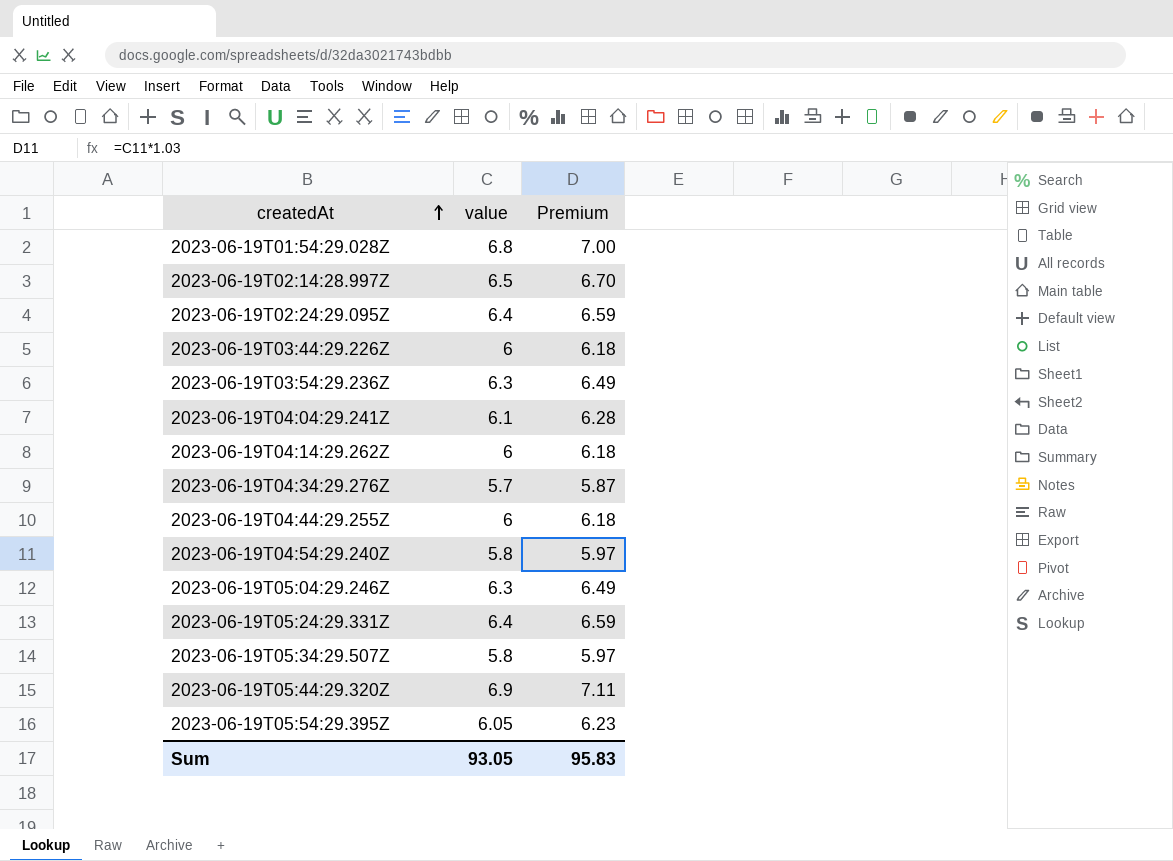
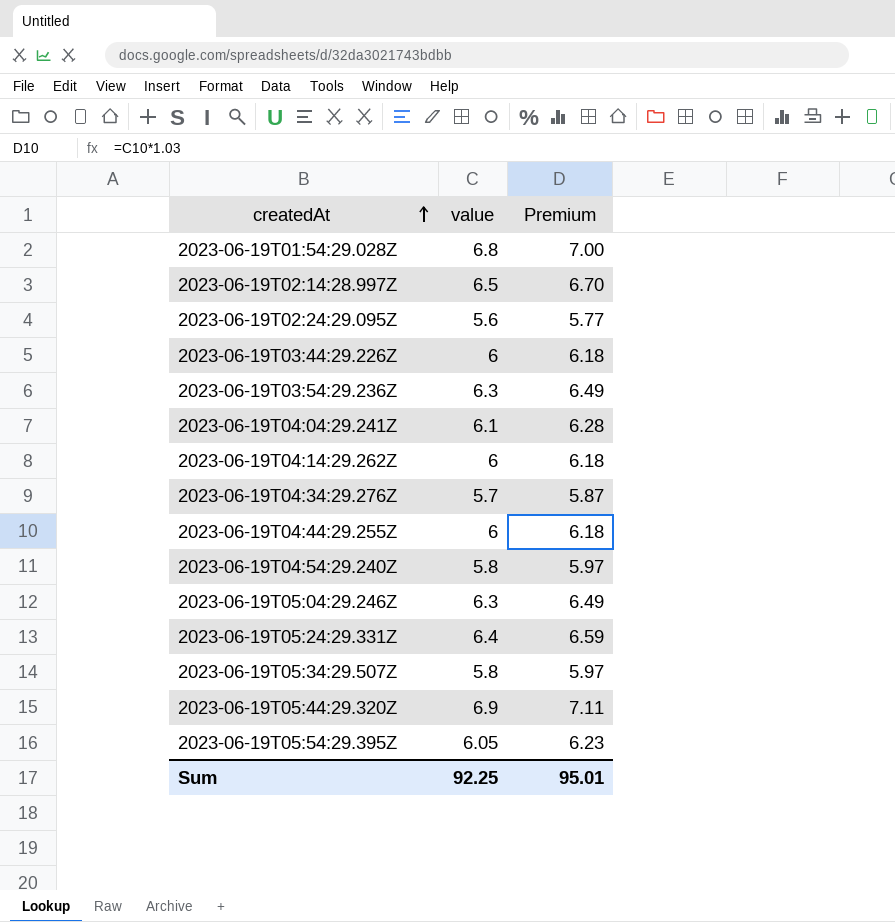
2023-06-19T02:24:29.095Z | value: 6.4 -> 5.6
2023-06-19T02:24:29.095Z | Premium: 6.59 -> 5.77
Sum | value: 93.05 -> 92.25
Sum | Premium: 95.83 -> 95.01

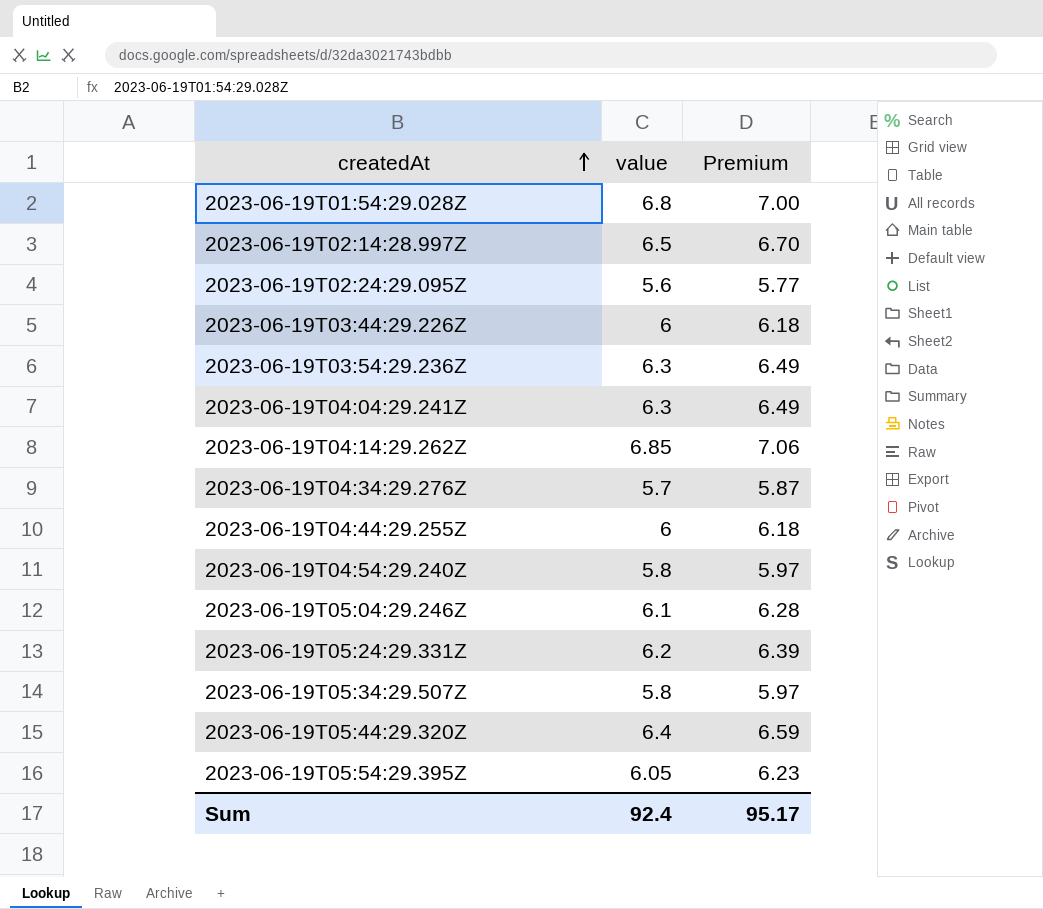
2023-06-19T04:04:29.241Z | value: 6.1 -> 6.3
2023-06-19T04:04:29.241Z | Premium: 6.28 -> 6.49
2023-06-19T04:14:29.262Z | value: 6 -> 6.85
2023-06-19T04:14:29.262Z | Premium: 6.18 -> 7.06
2023-06-19T05:04:29.246Z | value: 6.3 -> 6.1
2023-06-19T05:04:29.246Z | Premium: 6.49 -> 6.28
2023-06-19T05:24:29.331Z | value: 6.4 -> 6.2
2023-06-19T05:24:29.331Z | Premium: 6.59 -> 6.39
2023-06-19T05:44:29.320Z | value: 6.9 -> 6.4
2023-06-19T05:44:29.320Z | Premium: 7.11 -> 6.59
Sum | value: 92.25 -> 92.4
Sum | Premium: 95.01 -> 95.17

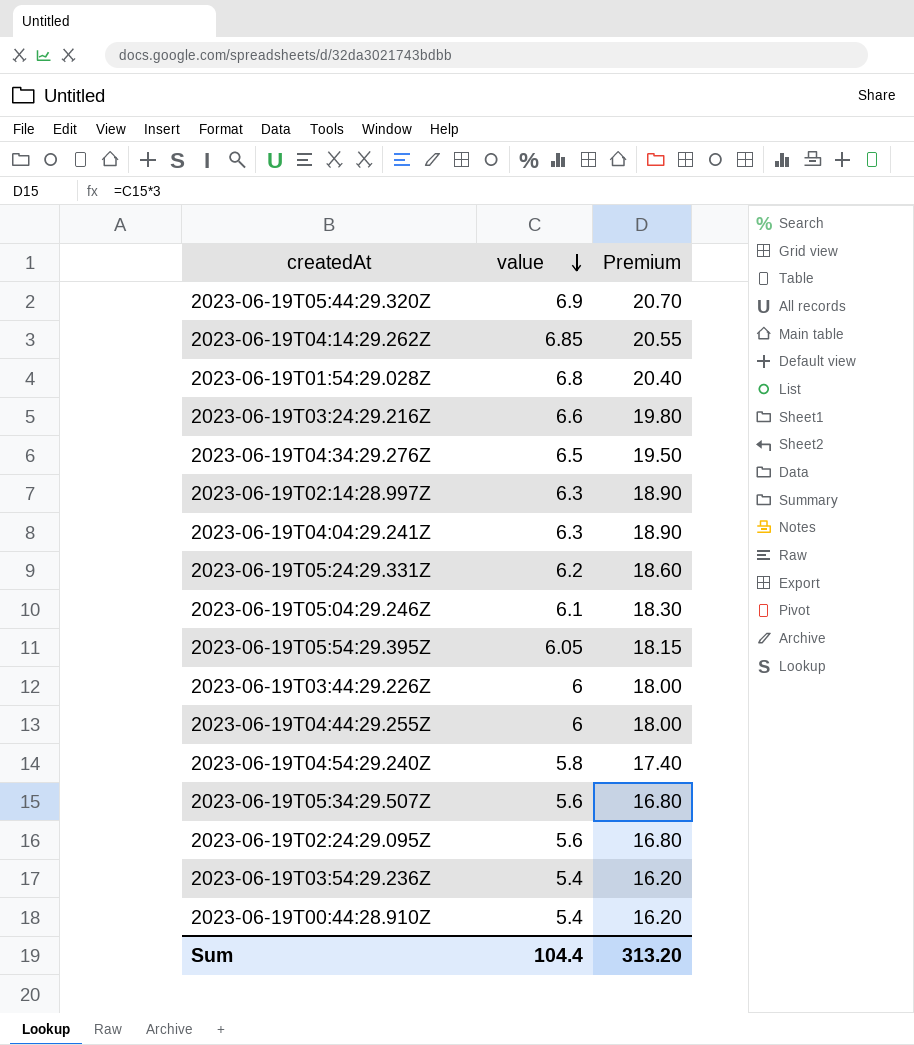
row order: createdAt ascending -> value descending
column Premium | formula: [value] * 1.03 -> [value] * 3
2023-06-19T05:44:29.320Z | value: 6.4 -> 6.9
row 2023-06-19T03:24:29.216Z: none -> 6.6 | 19.80
2023-06-19T04:34:29.276Z | value: 5.7 -> 6.5
2023-06-19T02:14:28.997Z | value: 6.5 -> 6.3
2023-06-19T05:34:29.507Z | value: 5.8 -> 5.6
2023-06-19T03:54:29.236Z | value: 6.3 -> 5.4
row 2023-06-19T00:44:28.910Z: none -> 5.4 | 16.20
Sum | value: 92.4 -> 104.4
Sum | Premium: 95.17 -> 313.20

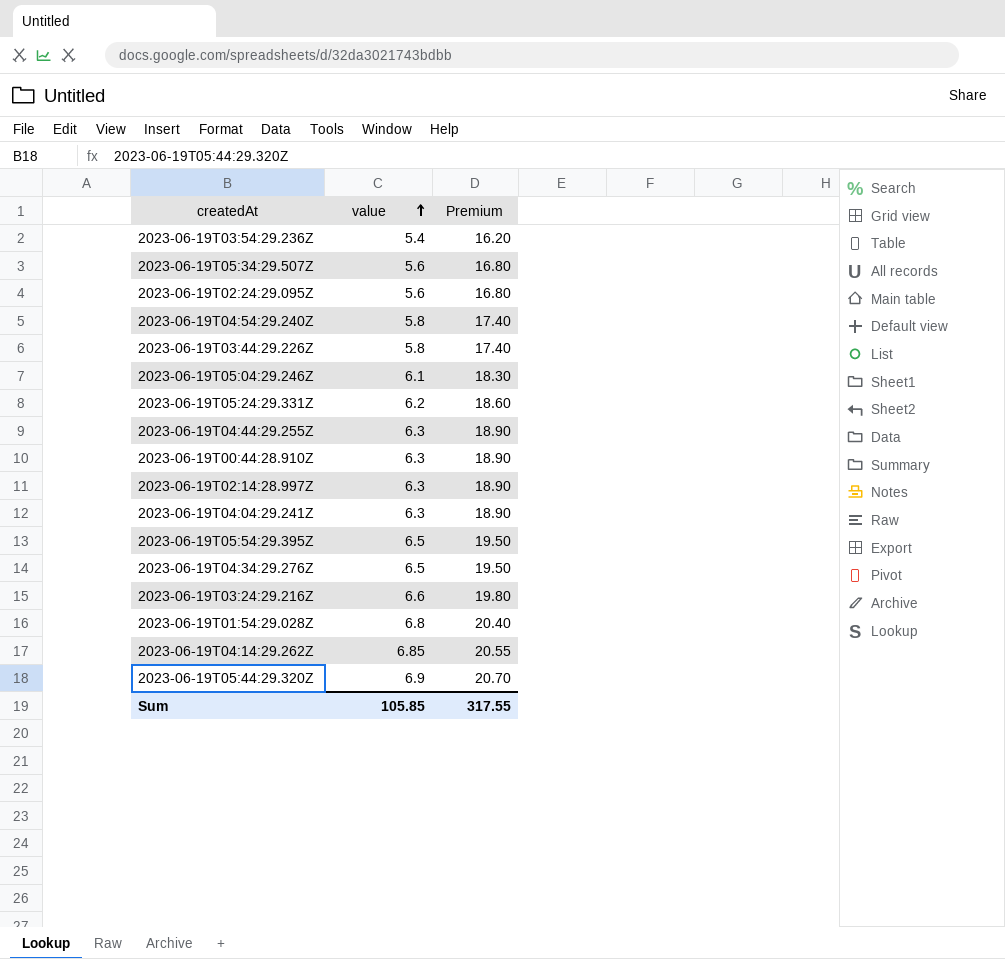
row order: value descending -> value ascending
2023-06-19T03:44:29.226Z | value: 6 -> 5.8
2023-06-19T03:44:29.226Z | Premium: 18.00 -> 17.40
2023-06-19T04:44:29.255Z | value: 6 -> 6.3
2023-06-19T04:44:29.255Z | Premium: 18.00 -> 18.90
2023-06-19T00:44:28.910Z | value: 5.4 -> 6.3
2023-06-19T00:44:28.910Z | Premium: 16.20 -> 18.90
2023-06-19T05:54:29.395Z | value: 6.05 -> 6.5
2023-06-19T05:54:29.395Z | Premium: 18.15 -> 19.50
Sum | value: 104.4 -> 105.85
Sum | Premium: 313.20 -> 317.55

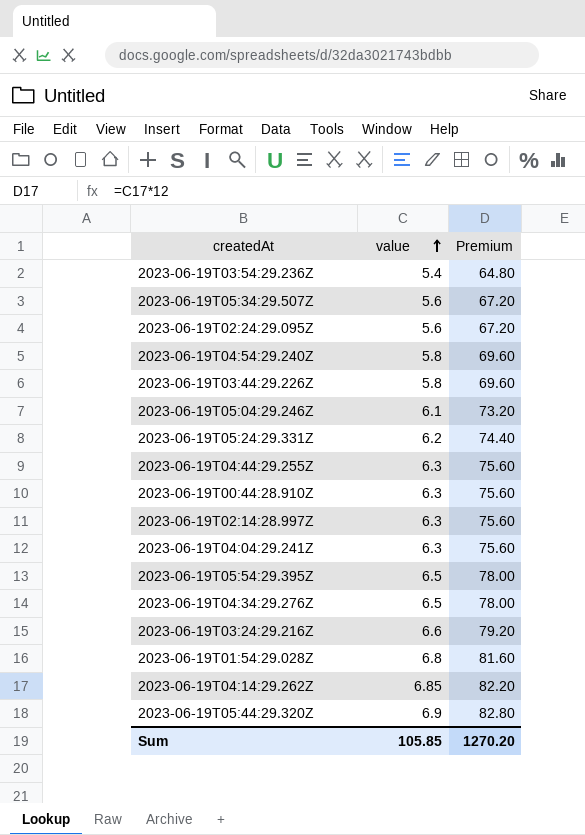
column Premium | formula: [value] * 3 -> [value] * 12
Sum | Premium: 317.55 -> 1270.20

